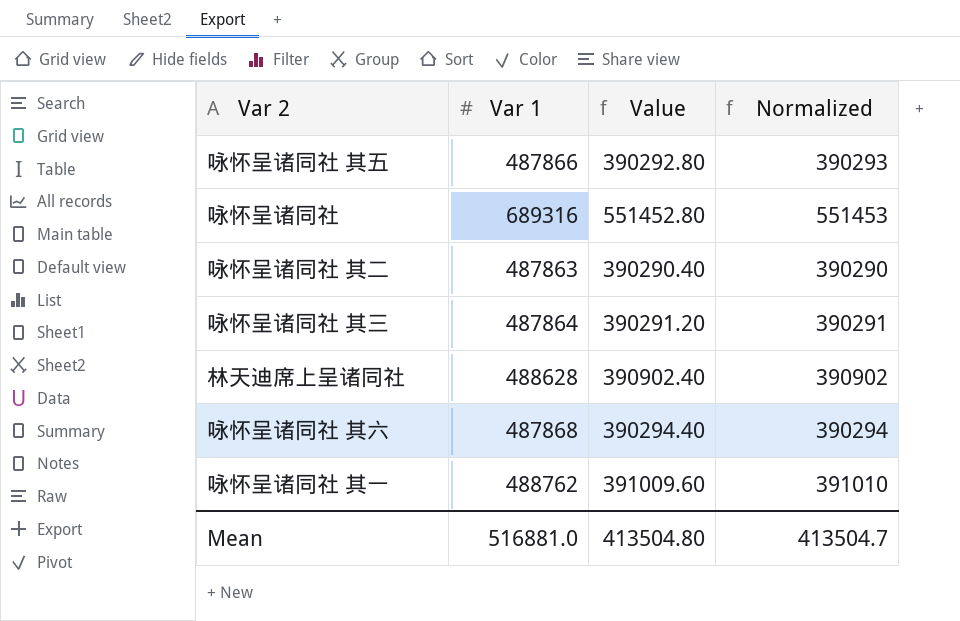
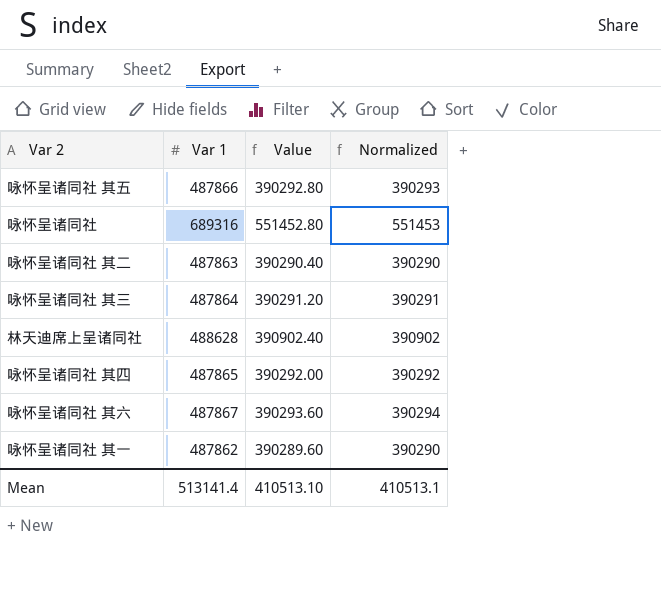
row 咏怀呈诸同社 其四: none -> 487865 | 390292.00 | 390292
咏怀呈诸同社 其六 | Var 1: 487868 -> 487867
咏怀呈诸同社 其六 | Value: 390294.40 -> 390293.60
咏怀呈诸同社 其一 | Var 1: 488762 -> 487862
咏怀呈诸同社 其一 | Value: 391009.60 -> 390289.60
咏怀呈诸同社 其一 | Normalized: 391010 -> 390290
Mean | Var 1: 516881.0 -> 513141.4
Mean | Value: 413504.80 -> 410513.10
Mean | Normalized: 413504.7 -> 410513.1

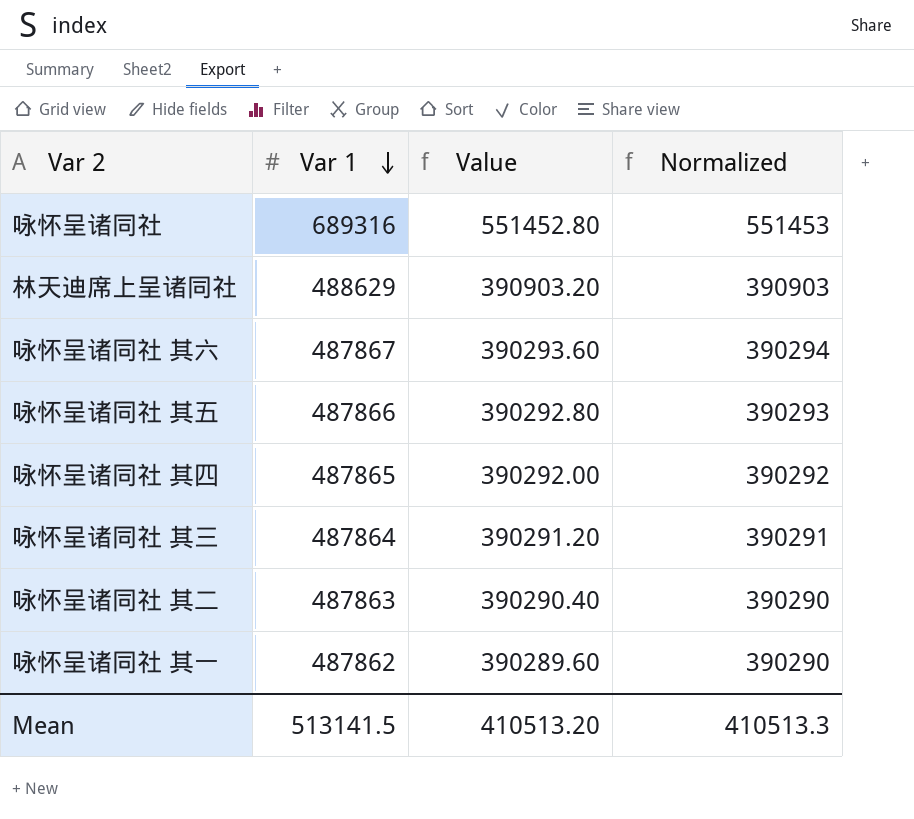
row order: none -> Var 1 descending
林天迪席上呈诸同社 | Var 1: 488628 -> 488629
林天迪席上呈诸同社 | Value: 390902.40 -> 390903.20
林天迪席上呈诸同社 | Normalized: 390902 -> 390903
Mean | Var 1: 513141.4 -> 513141.5
Mean | Value: 410513.10 -> 410513.20
Mean | Normalized: 410513.1 -> 410513.3

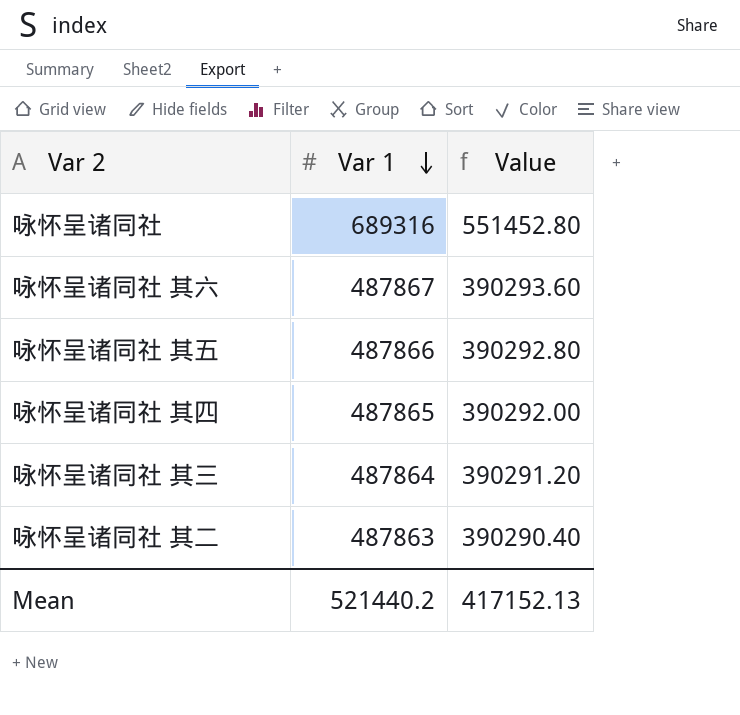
column Normalized | formula: [Var 1] * 0.8 -> none
row 林天迪席上呈诸同社: 488629 | 390903.20 | 390903 -> none
row 咏怀呈诸同社 其一: 487862 | 390289.60 | 390290 -> none
Mean | Var 1: 513141.5 -> 521440.2
Mean | Value: 410513.20 -> 417152.13

